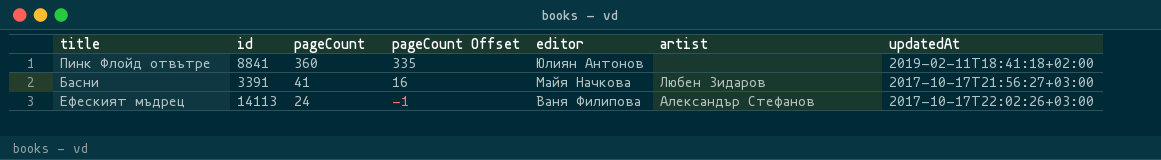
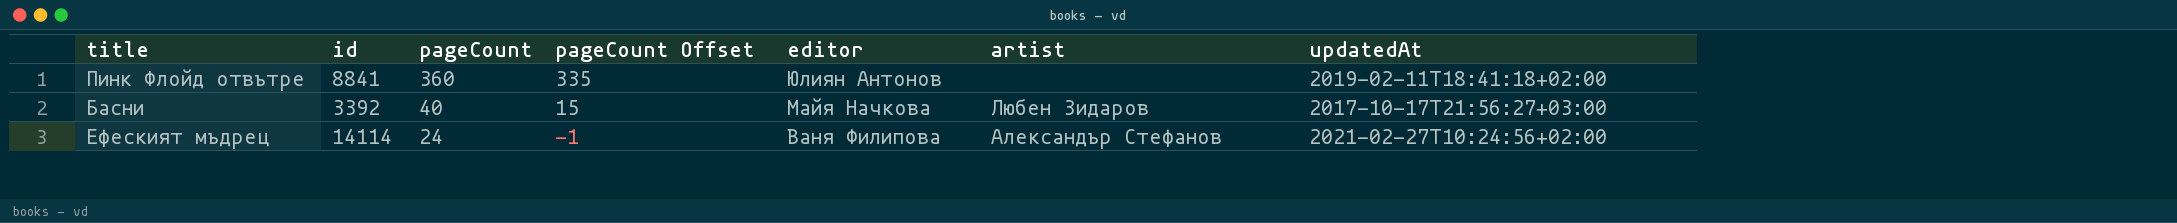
Басни | id: 3391 -> 3392
Басни | pageCount: 41 -> 40
Басни | pageCount Offset: 16 -> 15
Ефеският мъдрец | id: 14113 -> 14114
Ефеският мъдрец | updatedAt: 2017-10-17T22:02:26+03:00 -> 2021-02-27T10:24:56+02:00

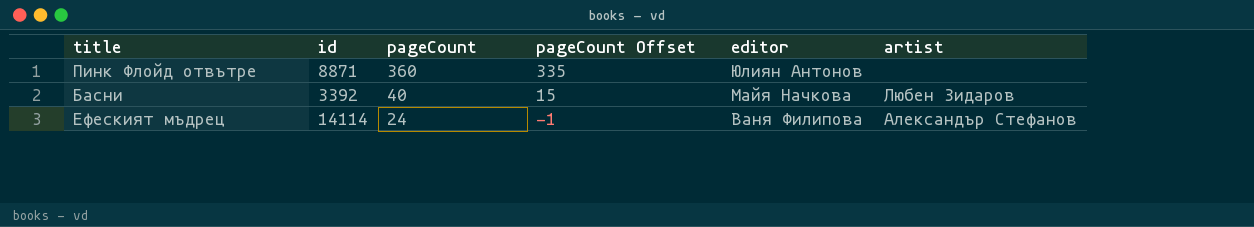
column updatedAt | position: 7 -> none
Пинк Флойд отвътре | id: 8841 -> 8871

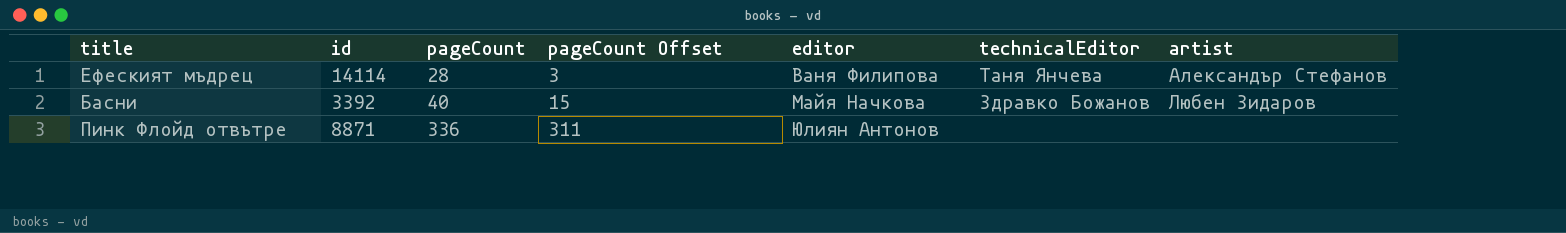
row order: pageCount descending -> pageCount ascending
column technicalEditor | position: none -> 6
Ефеският мъдрец | pageCount: 24 -> 28
Ефеският мъдрец | pageCount Offset: -1 -> 3
Пинк Флойд отвътре | pageCount: 360 -> 336
Пинк Флойд отвътре | pageCount Offset: 335 -> 311

